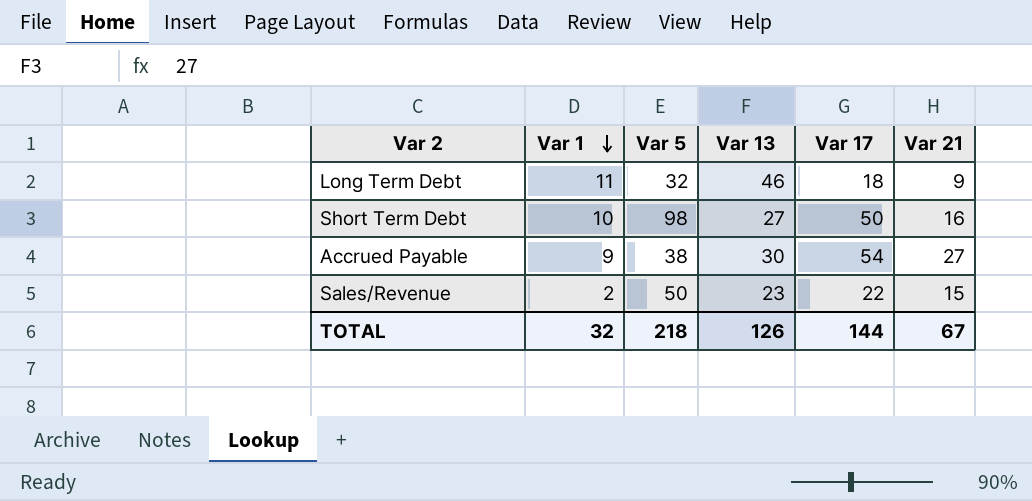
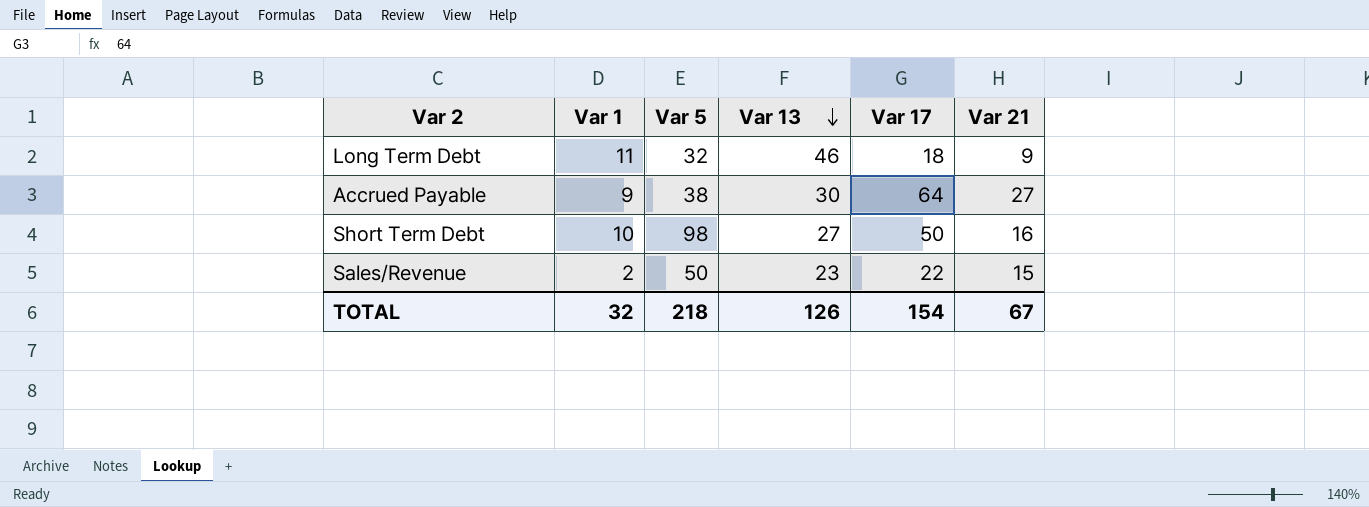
row order: Var 1 descending -> Var 13 descending
Accrued Payable | Var 17: 54 -> 64
TOTAL | Var 17: 144 -> 154

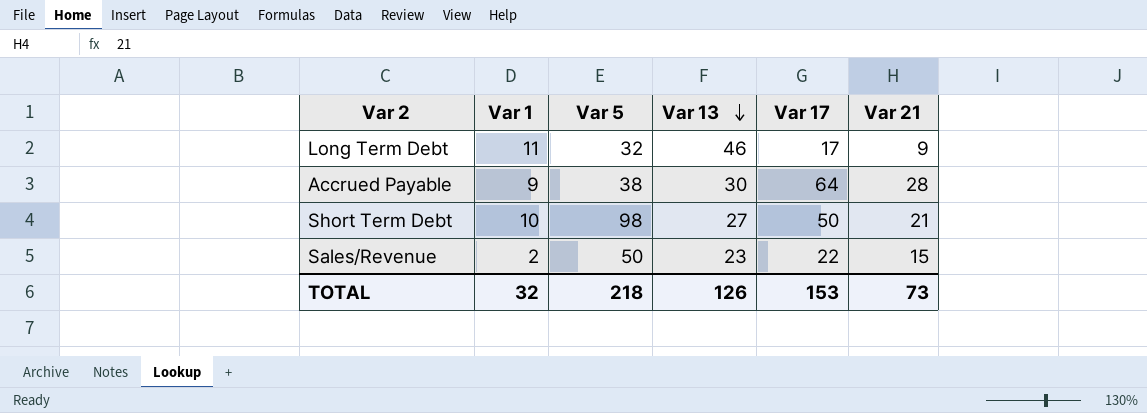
Long Term Debt | Var 17: 18 -> 17
Accrued Payable | Var 21: 27 -> 28
Short Term Debt | Var 21: 16 -> 21
TOTAL | Var 17: 154 -> 153
TOTAL | Var 21: 67 -> 73

